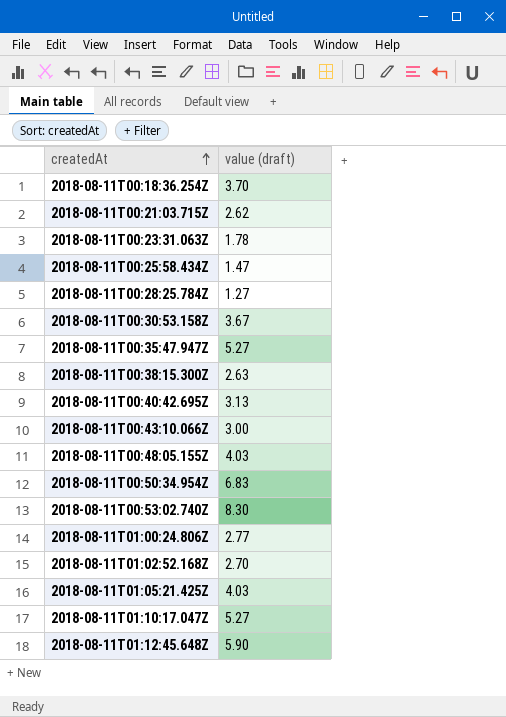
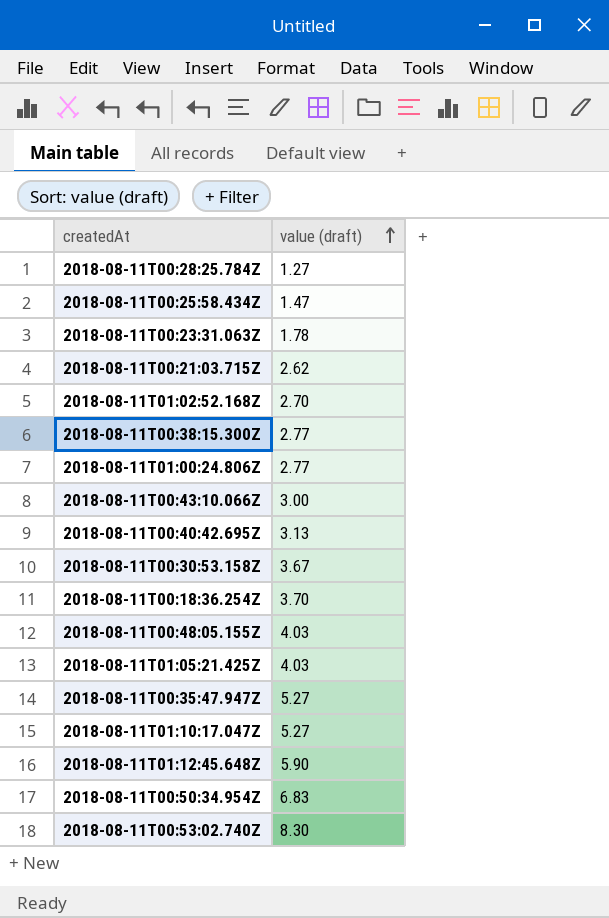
row order: createdAt ascending -> value (draft) ascending
2018-08-11T00:38:15.300Z | value (draft): 2.63 -> 2.77

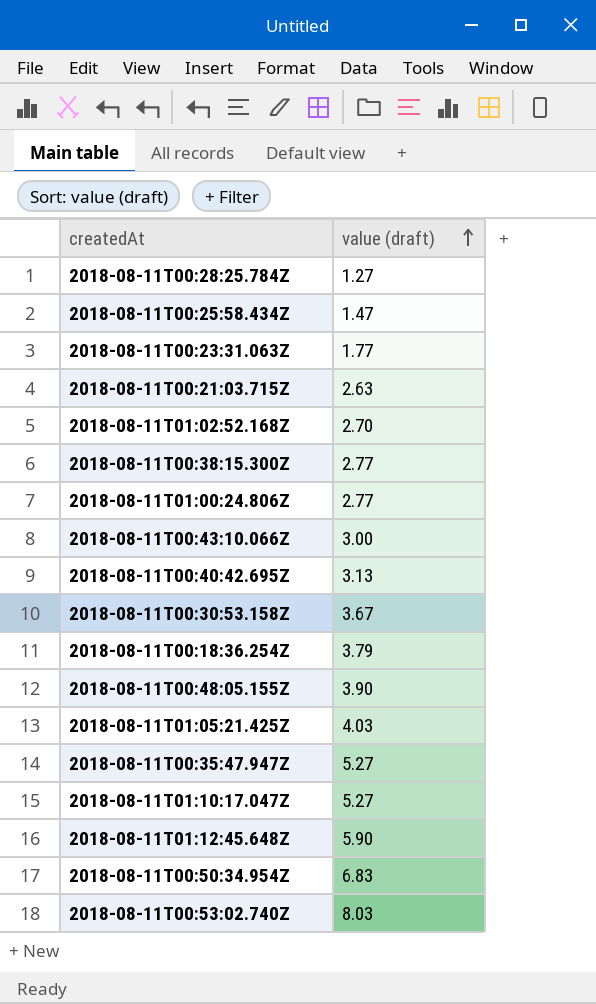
2018-08-11T00:23:31.063Z | value (draft): 1.78 -> 1.77
2018-08-11T00:21:03.715Z | value (draft): 2.62 -> 2.63
2018-08-11T00:18:36.254Z | value (draft): 3.70 -> 3.79
2018-08-11T00:48:05.155Z | value (draft): 4.03 -> 3.90
2018-08-11T00:53:02.740Z | value (draft): 8.30 -> 8.03

